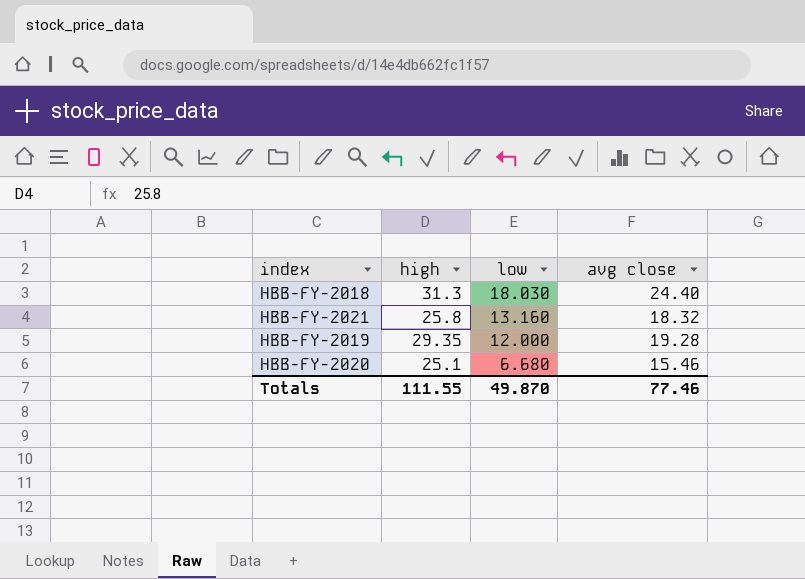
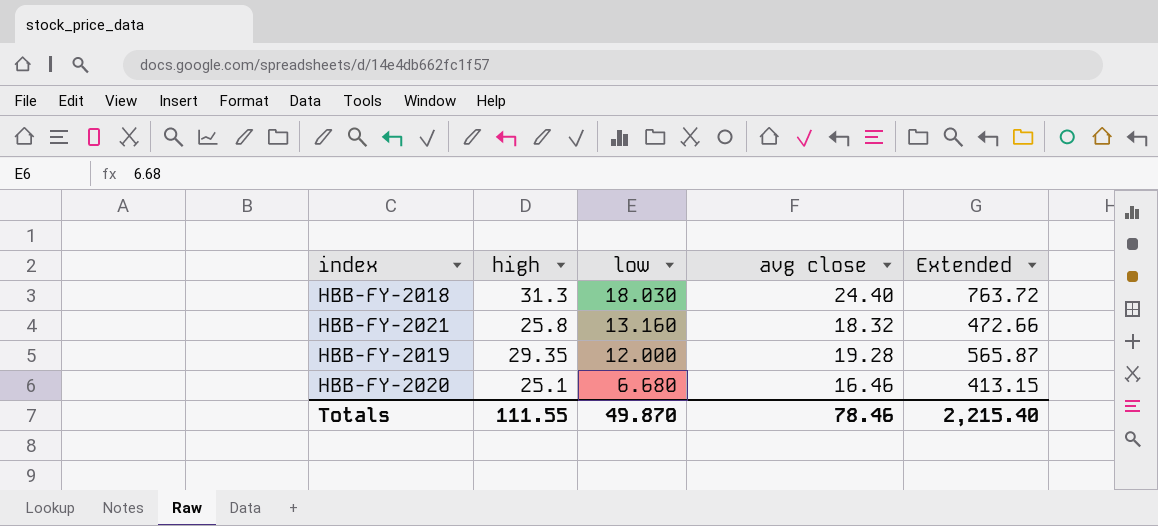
column Extended | formula: none -> [high] * [avg close]
HBB-FY-2020 | avg close: 15.46 -> 16.46
Totals | avg close: 77.46 -> 78.46

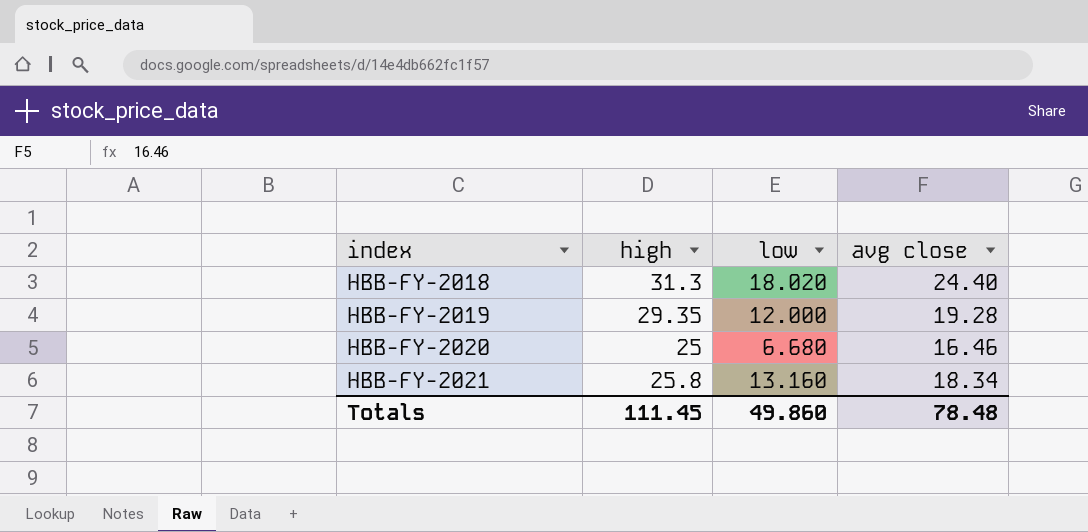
row order: low descending -> index ascending
column Extended | formula: [high] * [avg close] -> none
HBB-FY-2018 | low: 18.030 -> 18.020
HBB-FY-2020 | high: 25.1 -> 25
HBB-FY-2021 | avg close: 18.32 -> 18.34
Totals | high: 111.55 -> 111.45
Totals | low: 49.870 -> 49.860
Totals | avg close: 78.46 -> 78.48

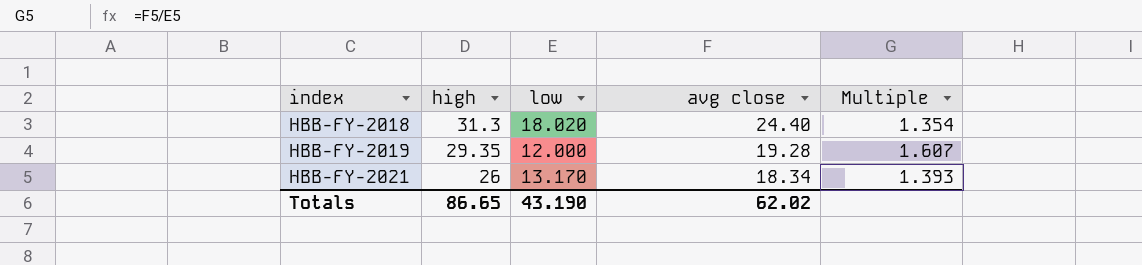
column Multiple | formula: none -> [avg close] / [low]
row HBB-FY-2020: 25 | 6.680 | 16.46 -> none
HBB-FY-2021 | high: 25.8 -> 26
HBB-FY-2021 | low: 13.160 -> 13.170
Totals | high: 111.45 -> 86.65
Totals | low: 49.860 -> 43.190
Totals | avg close: 78.48 -> 62.02

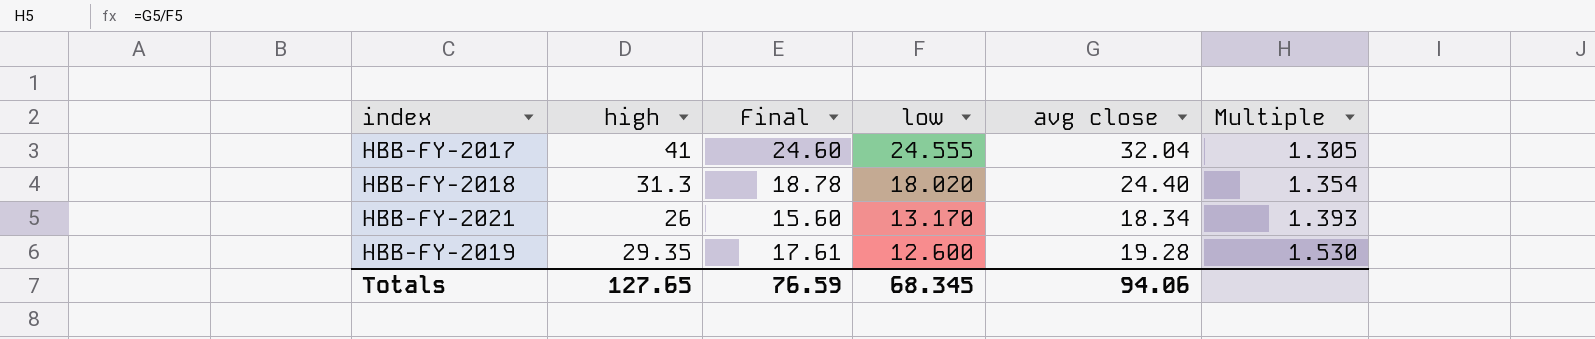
row order: index ascending -> low descending
column Final | formula: none -> [high] * 0.6
row HBB-FY-2017: none -> 41 | 24.60 | 24.555 | 32.04 | 1.305
HBB-FY-2019 | low: 12.000 -> 12.600
HBB-FY-2019 | Multiple: 1.607 -> 1.530
Totals | high: 86.65 -> 127.65
Totals | low: 43.190 -> 68.345
Totals | avg close: 62.02 -> 94.06

